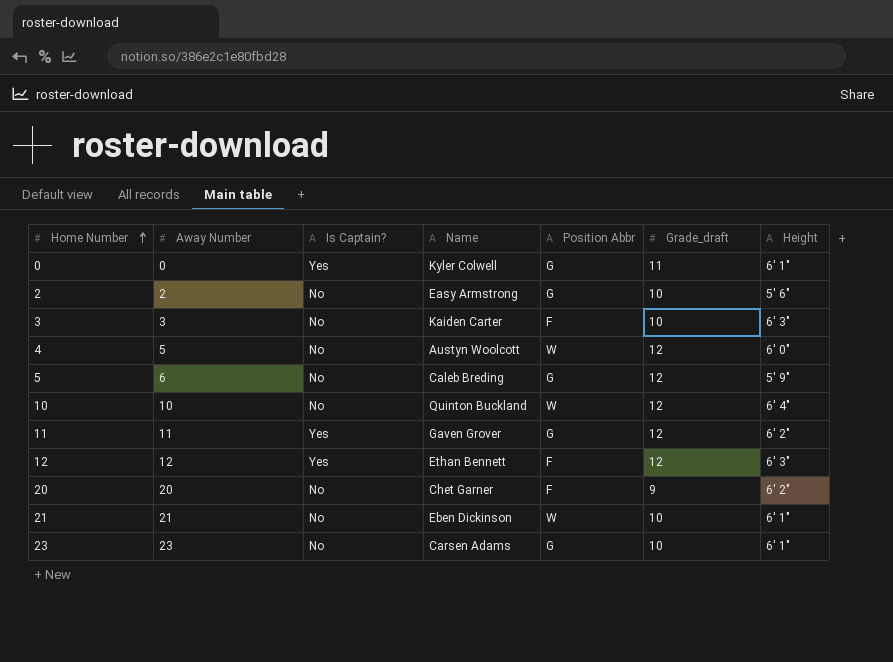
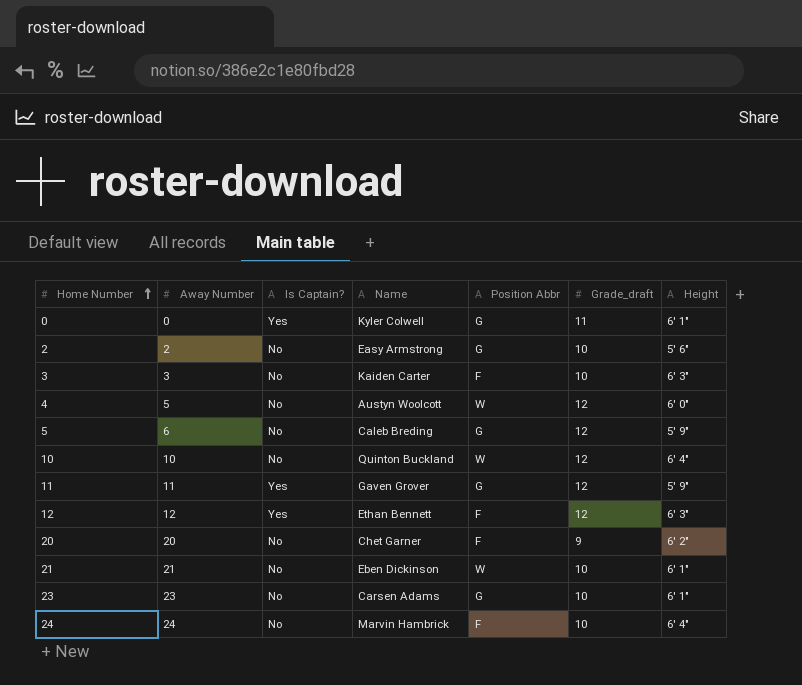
11 | Height: 6' 2" -> 5' 9"
row 24: none -> 24 | No | Marvin Hambrick | F | 10 | 6' 4"

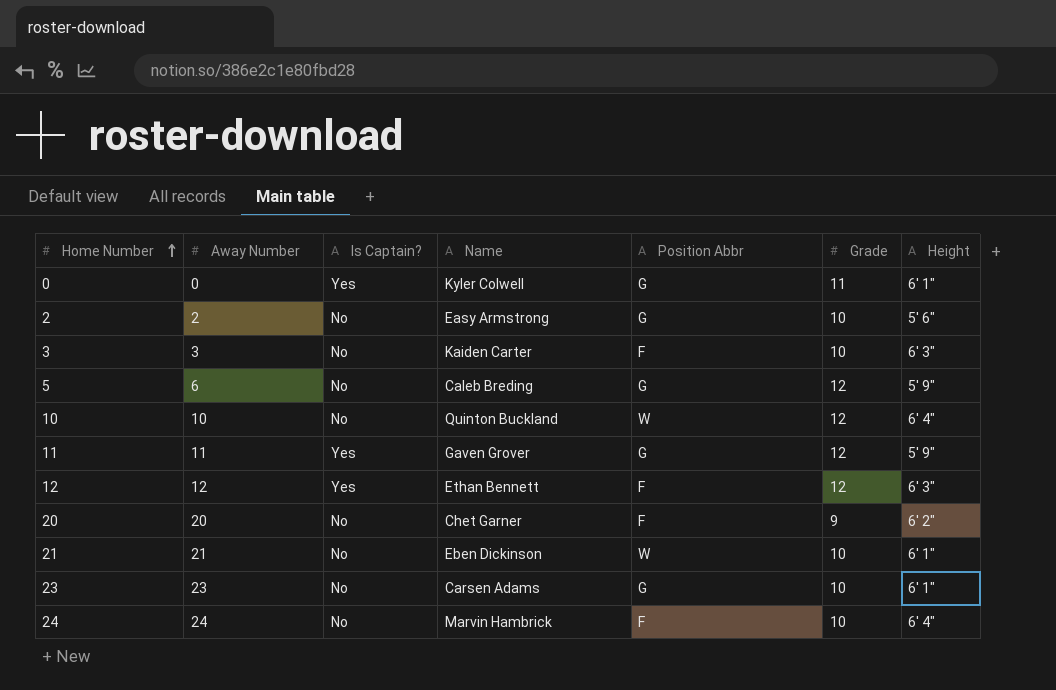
column name: Grade_draft -> Grade
row 4: 5 | No | Austyn Woolcott | W | 12 | 6' 0" -> none

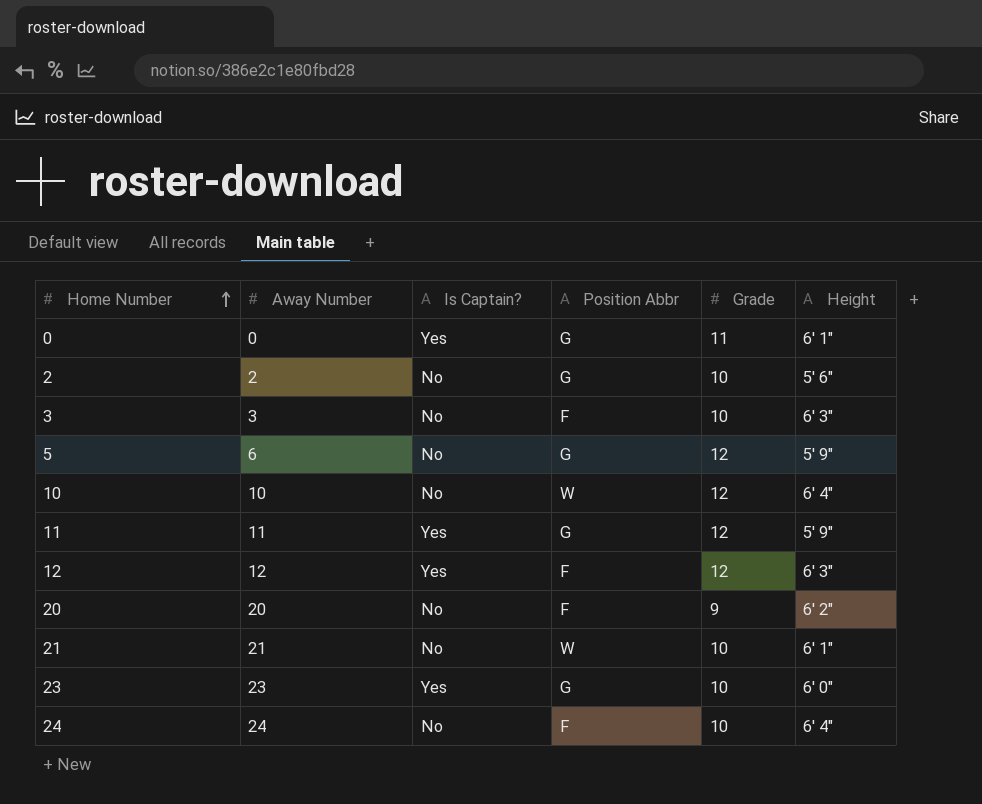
column Name | position: 4 -> none
23 | Is Captain?: No -> Yes
23 | Height: 6' 1" -> 6' 0"

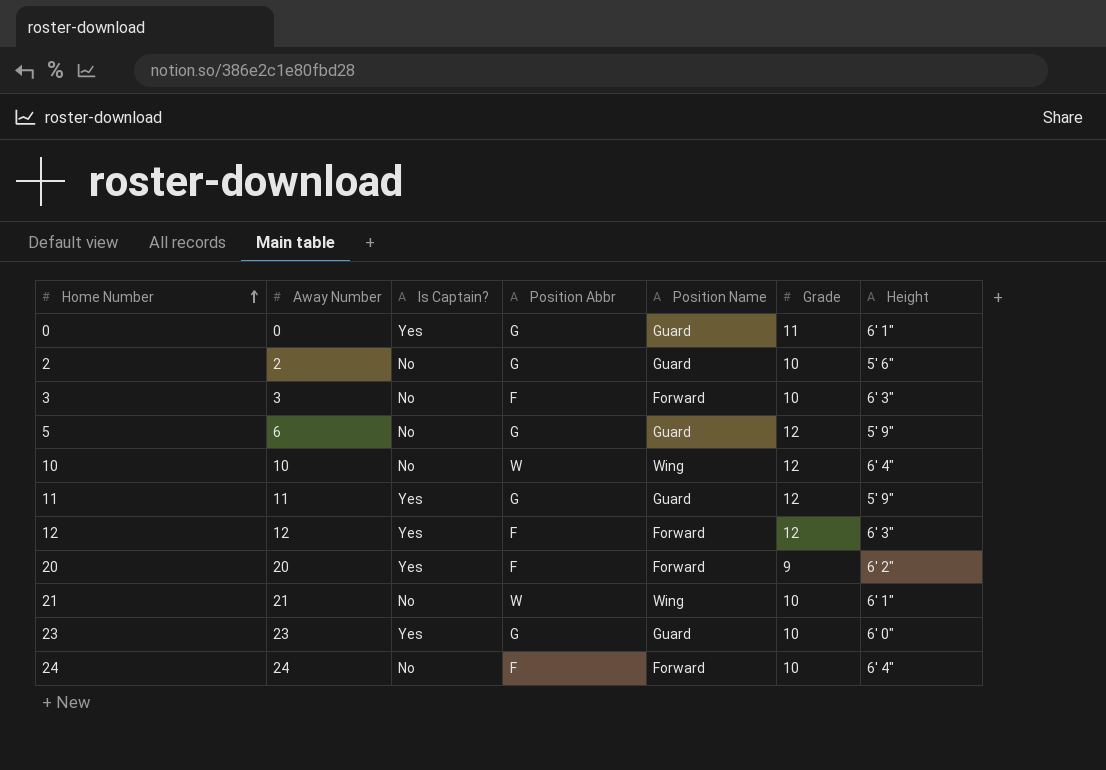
column Position Name | position: none -> 5
20 | Is Captain?: No -> Yes

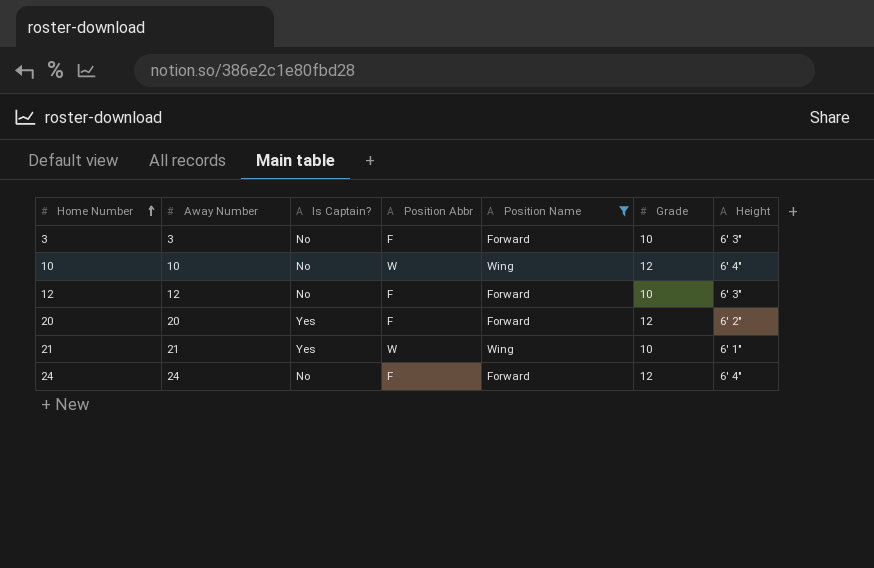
filter: none -> Position Name != Guard
12 | Is Captain?: Yes -> No
12 | Grade: 12 -> 10
20 | Grade: 9 -> 12
21 | Is Captain?: No -> Yes
24 | Grade: 10 -> 12

